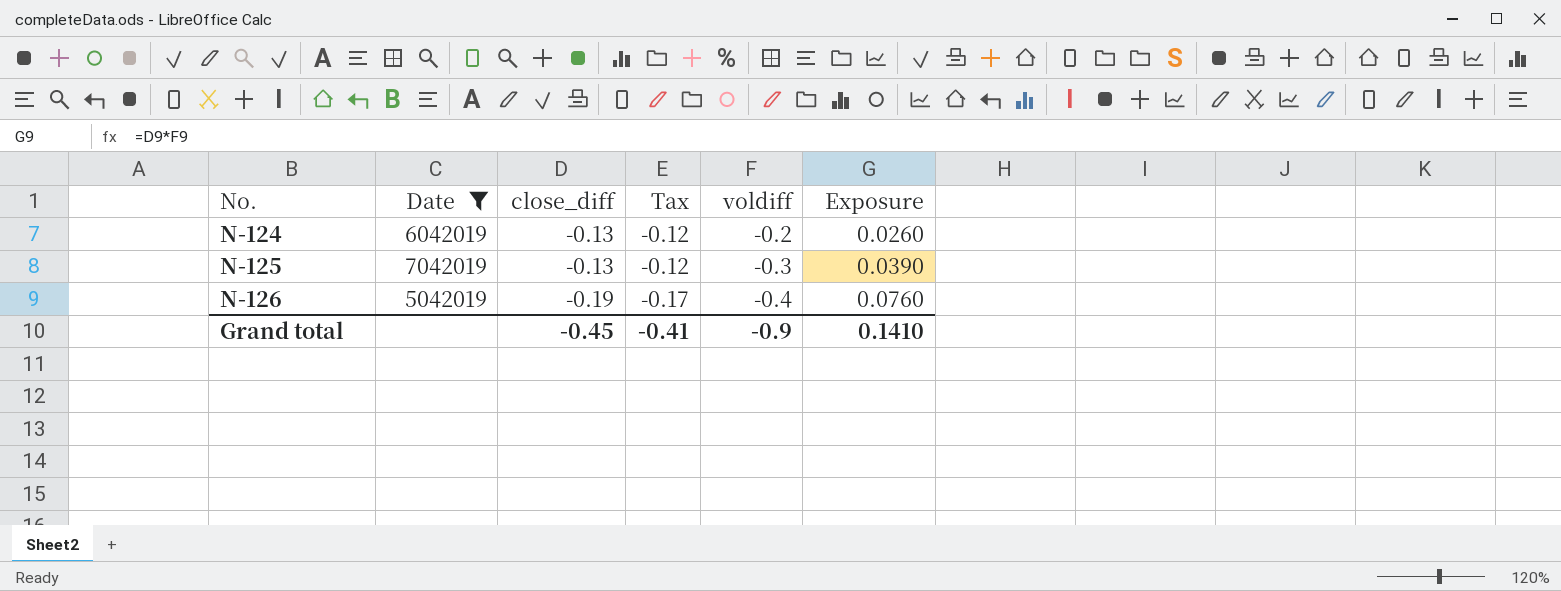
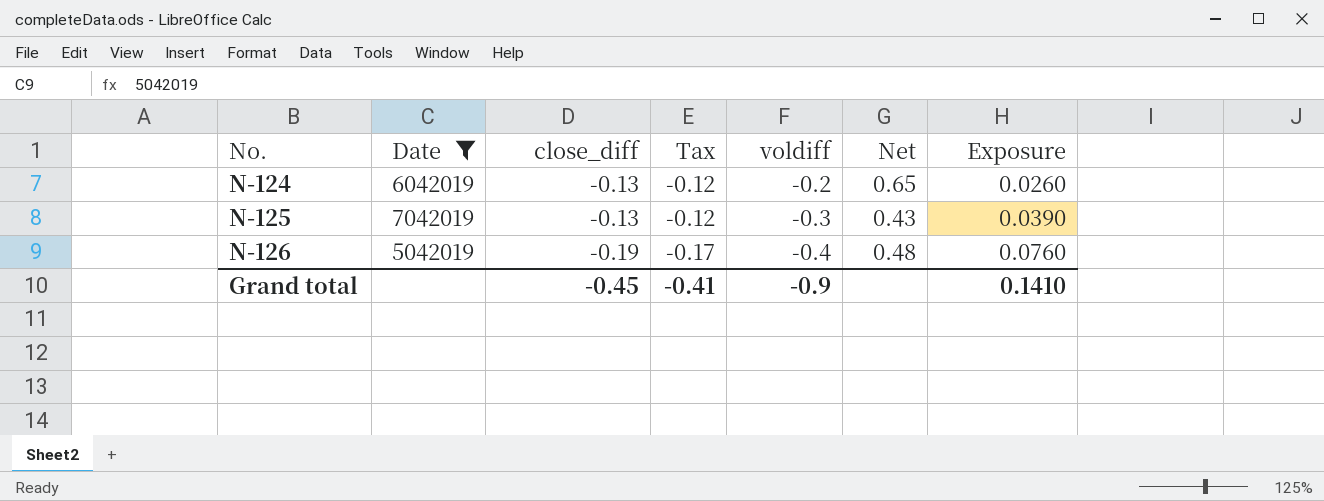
column Net | formula: none -> [close_diff] / [voldiff]

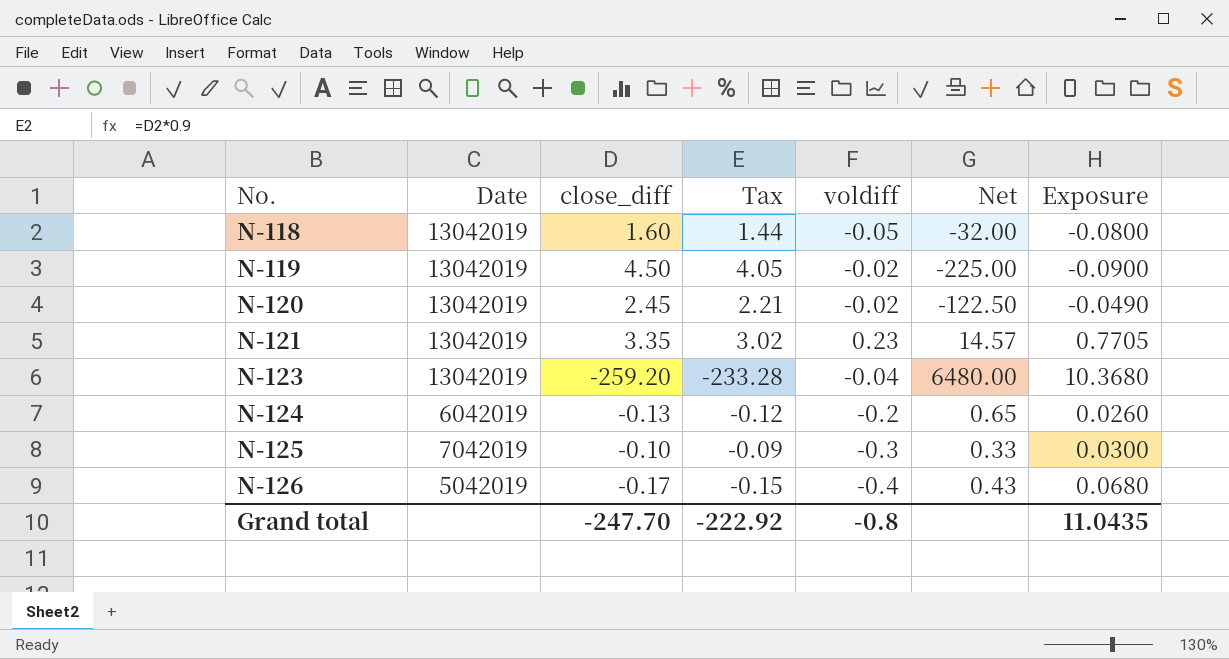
filter: Date != 13042019 -> none
N-125 | close_diff: -0.13 -> -0.10
N-125 | Tax: -0.12 -> -0.09
N-125 | Net: 0.43 -> 0.33
N-125 | Exposure: 0.0390 -> 0.0300
N-126 | close_diff: -0.19 -> -0.17
N-126 | Tax: -0.17 -> -0.15
N-126 | Net: 0.48 -> 0.43
N-126 | Exposure: 0.0760 -> 0.0680
Grand total | close_diff: -0.45 -> -247.70
Grand total | Tax: -0.41 -> -222.92
Grand total | voldiff: -0.9 -> -0.8
Grand total | Exposure: 0.1410 -> 11.0435

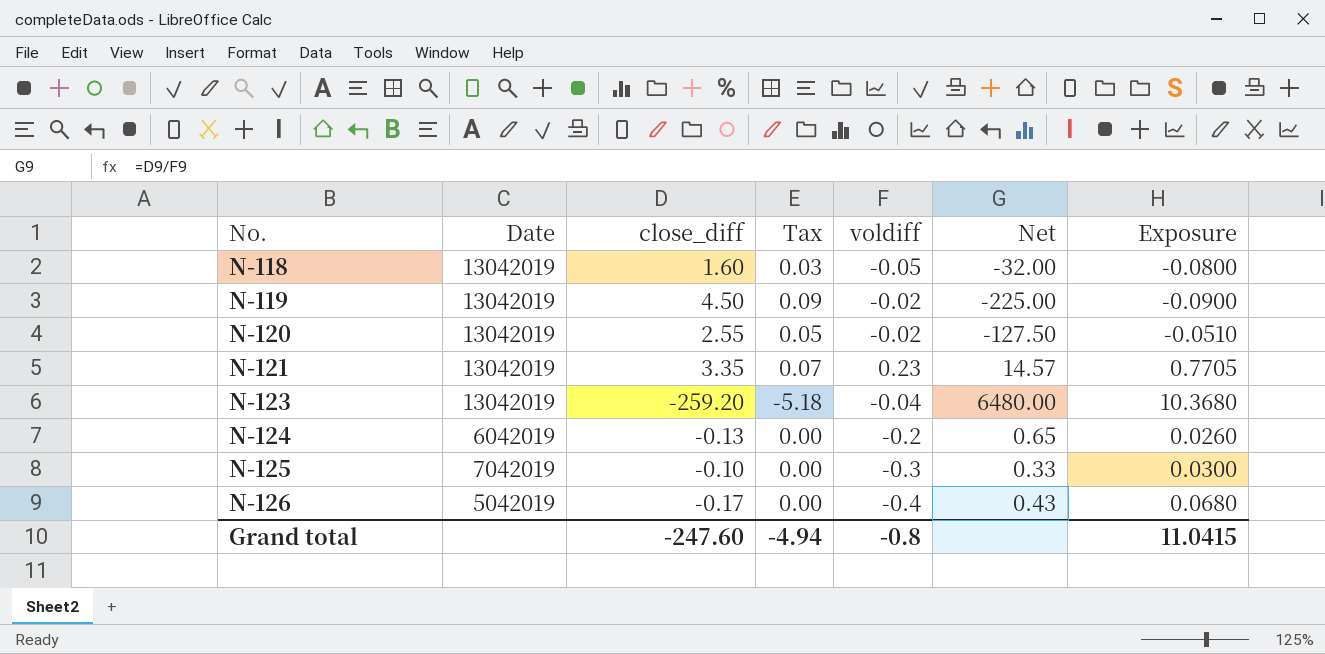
column Tax | formula: [close_diff] * 0.9 -> [close_diff] * 0.02
N-120 | close_diff: 2.45 -> 2.55
N-120 | Net: -122.50 -> -127.50
N-120 | Exposure: -0.0490 -> -0.0510
Grand total | close_diff: -247.70 -> -247.60
Grand total | Tax: -222.92 -> -4.94
Grand total | Exposure: 11.0435 -> 11.0415

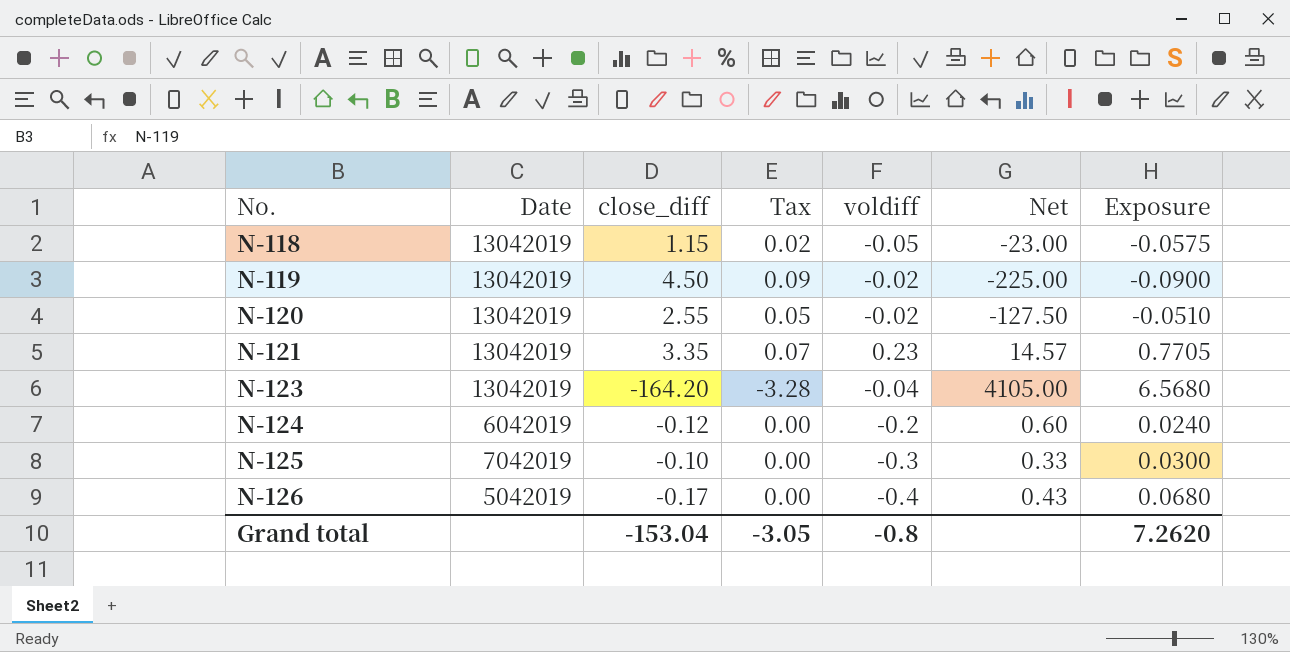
N-118 | close_diff: 1.60 -> 1.15
N-118 | Tax: 0.03 -> 0.02
N-118 | Net: -32.00 -> -23.00
N-118 | Exposure: -0.0800 -> -0.0575
N-123 | close_diff: -259.20 -> -164.20
N-123 | Tax: -5.18 -> -3.28
N-123 | Net: 6480.00 -> 4105.00
N-123 | Exposure: 10.3680 -> 6.5680
N-124 | close_diff: -0.13 -> -0.12
N-124 | Net: 0.65 -> 0.60
N-124 | Exposure: 0.0260 -> 0.0240
Grand total | close_diff: -247.60 -> -153.04
Grand total | Tax: -4.94 -> -3.05
Grand total | Exposure: 11.0415 -> 7.2620

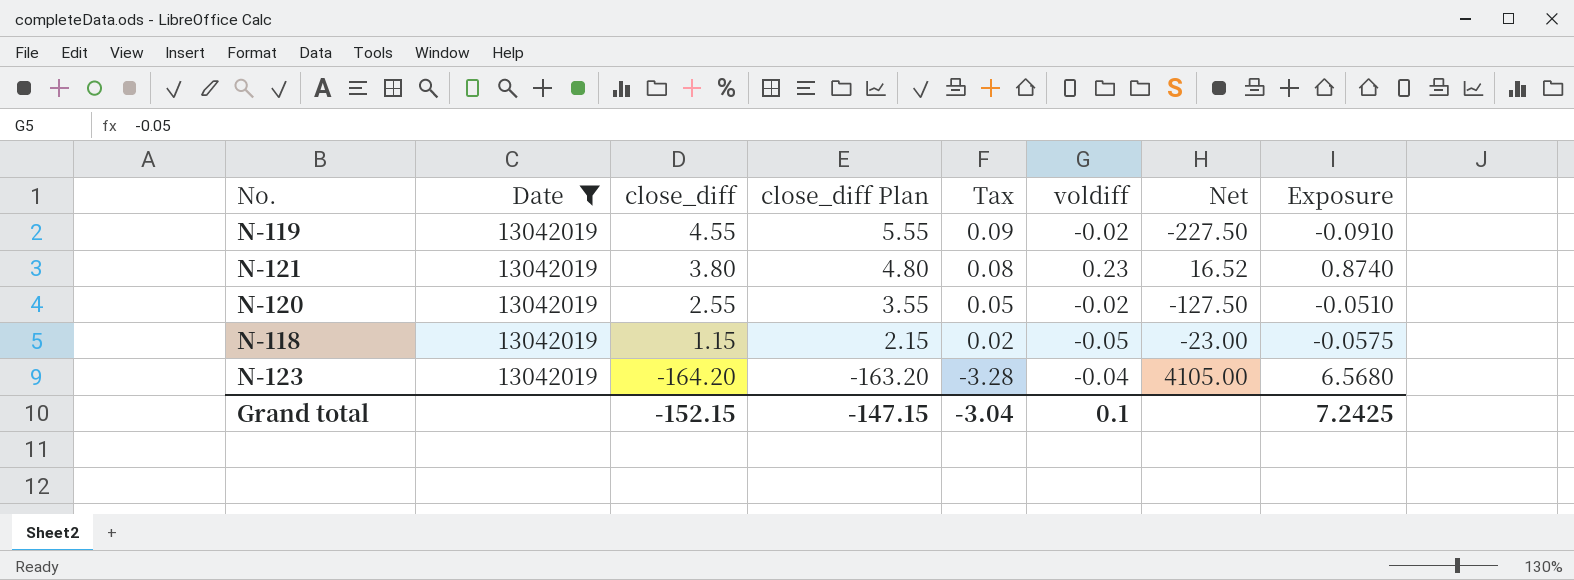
filter: none -> Date = 13042019
row order: No. ascending -> close_diff descending
column close_diff Plan | formula: none -> [close_diff] + 1
N-119 | close_diff: 4.50 -> 4.55
N-119 | Net: -225.00 -> -227.50
N-119 | Exposure: -0.0900 -> -0.0910
N-121 | close_diff: 3.35 -> 3.80
N-121 | Tax: 0.07 -> 0.08
N-121 | Net: 14.57 -> 16.52
N-121 | Exposure: 0.7705 -> 0.8740
Grand total | close_diff: -153.04 -> -152.15
Grand total | Tax: -3.05 -> -3.04
Grand total | voldiff: -0.8 -> 0.1
Grand total | Exposure: 7.2620 -> 7.2425

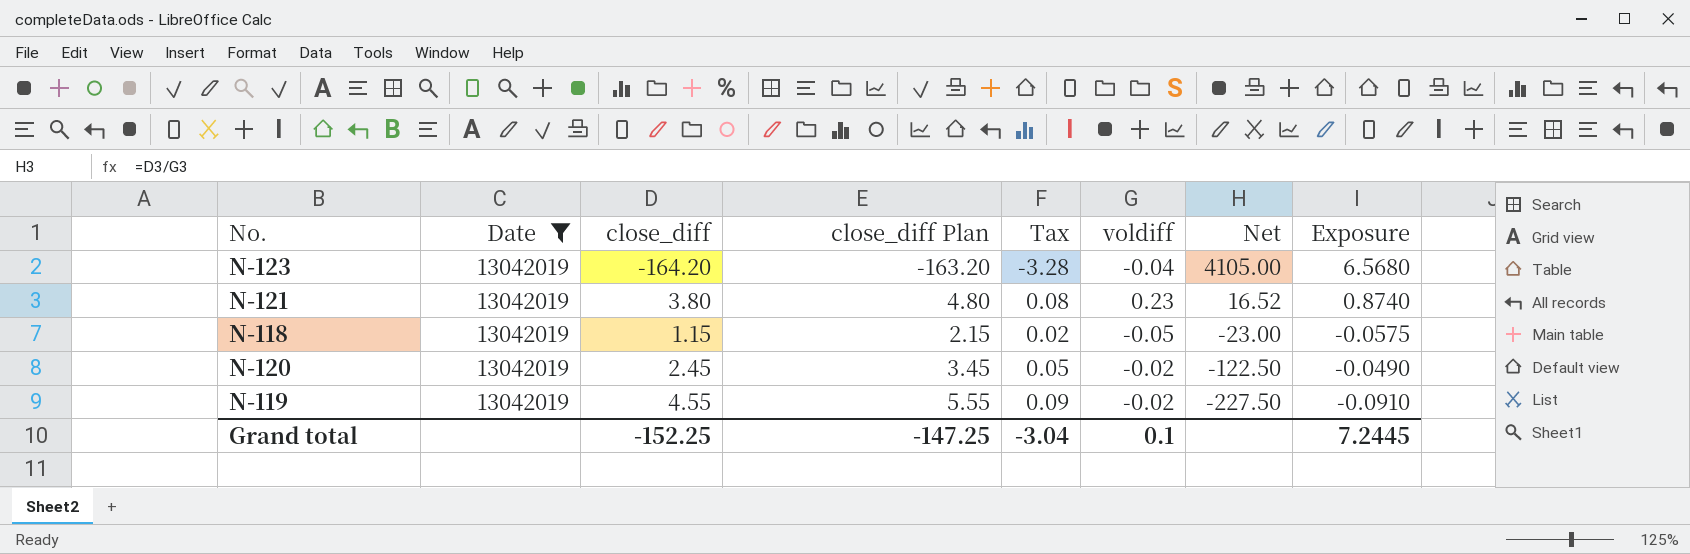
row order: close_diff descending -> Net descending
N-120 | close_diff: 2.55 -> 2.45
N-120 | close_diff Plan: 3.55 -> 3.45
N-120 | Net: -127.50 -> -122.50
N-120 | Exposure: -0.0510 -> -0.0490
Grand total | close_diff: -152.15 -> -152.25
Grand total | close_diff Plan: -147.15 -> -147.25
Grand total | Exposure: 7.2425 -> 7.2445

